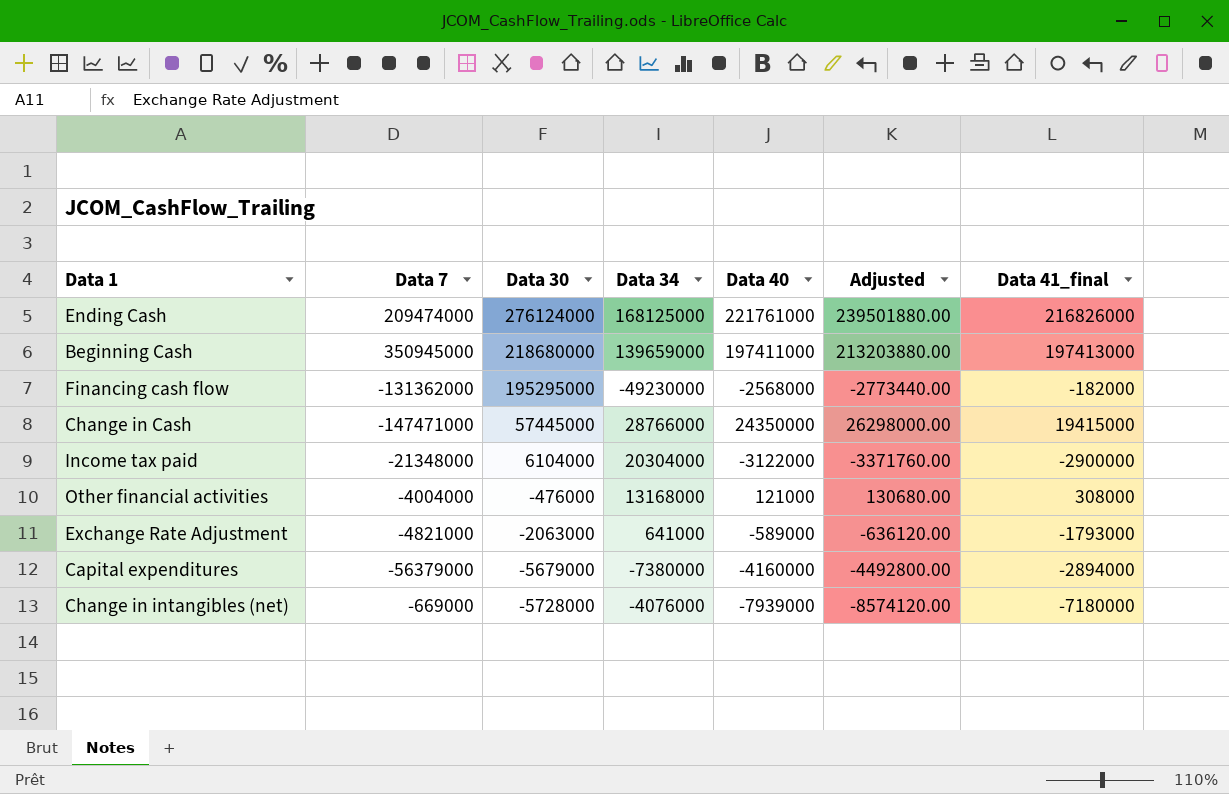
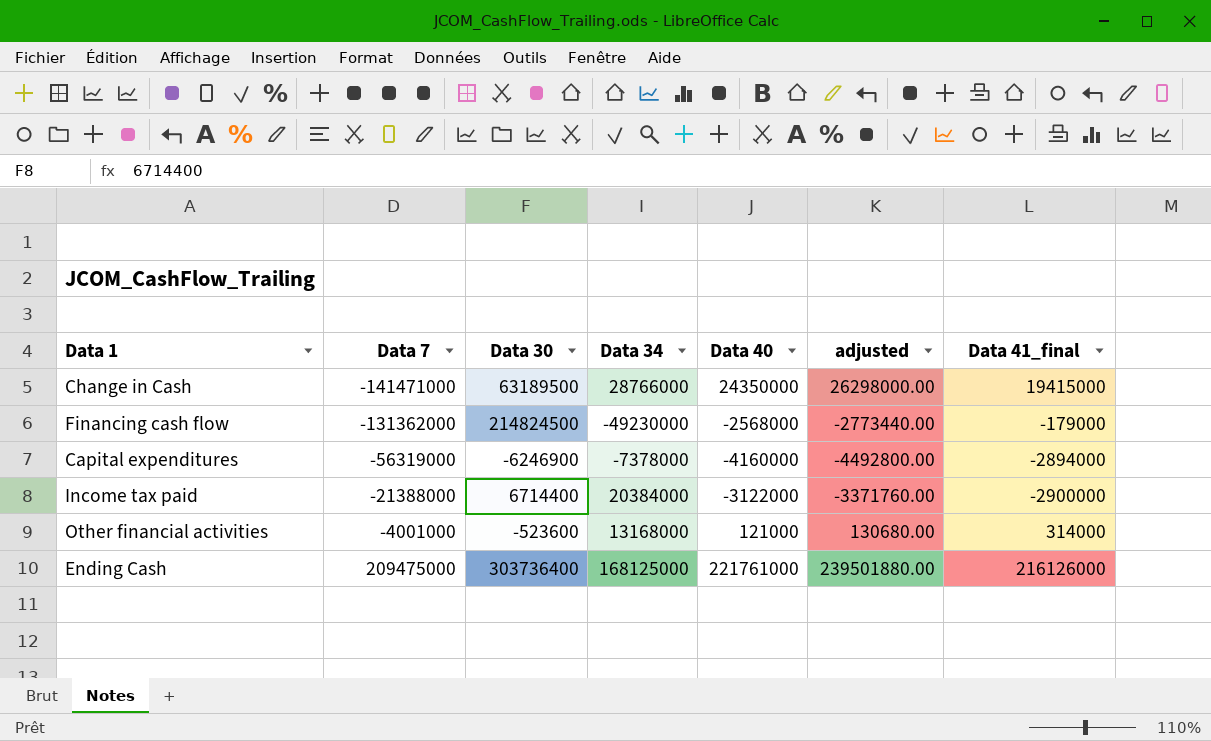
row order: Data 30 descending -> Data 7 ascending
column name: Adjusted -> adjusted
row Beginning Cash: 350945000 | 218680000 | 139659000 | 197411000 | 213203880.00 | 197413000 -> none
row Exchange Rate Adjustment: -4821000 | -2063000 | 641000 | -589000 | -636120.00 | -1793000 -> none
row Change in intangibles (net): -669000 | -5728000 | -4076000 | -7939000 | -8574120.00 | -7180000 -> none
Change in Cash | Data 7: -147471000 -> -141471000
Change in Cash | Data 30: 57445000 -> 63189500
Financing cash flow | Data 30: 195295000 -> 214824500
Financing cash flow | Data 41_final: -182000 -> -179000
Capital expenditures | Data 7: -56379000 -> -56319000
Capital expenditures | Data 30: -5679000 -> -6246900
Capital expenditures | Data 34: -7380000 -> -7378000
Income tax paid | Data 7: -21348000 -> -21388000
Income tax paid | Data 30: 6104000 -> 6714400
Income tax paid | Data 34: 20304000 -> 20384000
Other financial activities | Data 7: -4004000 -> -4001000
Other financial activities | Data 30: -476000 -> -523600
Other financial activities | Data 41_final: 308000 -> 314000
Ending Cash | Data 7: 209474000 -> 209475000
Ending Cash | Data 30: 276124000 -> 303736400
Ending Cash | Data 41_final: 216826000 -> 216126000

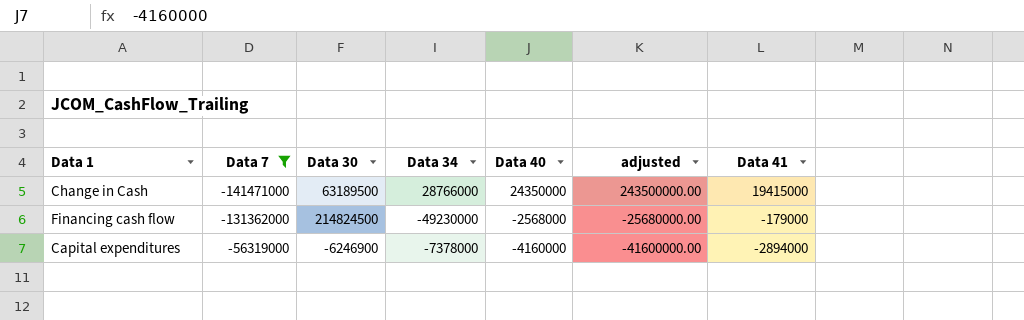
filter: none -> Data 7 <= -56319000
column adjusted | formula: [Data 40] * 1.08 -> [Data 40] * 10
column name: Data 41_final -> Data 41

